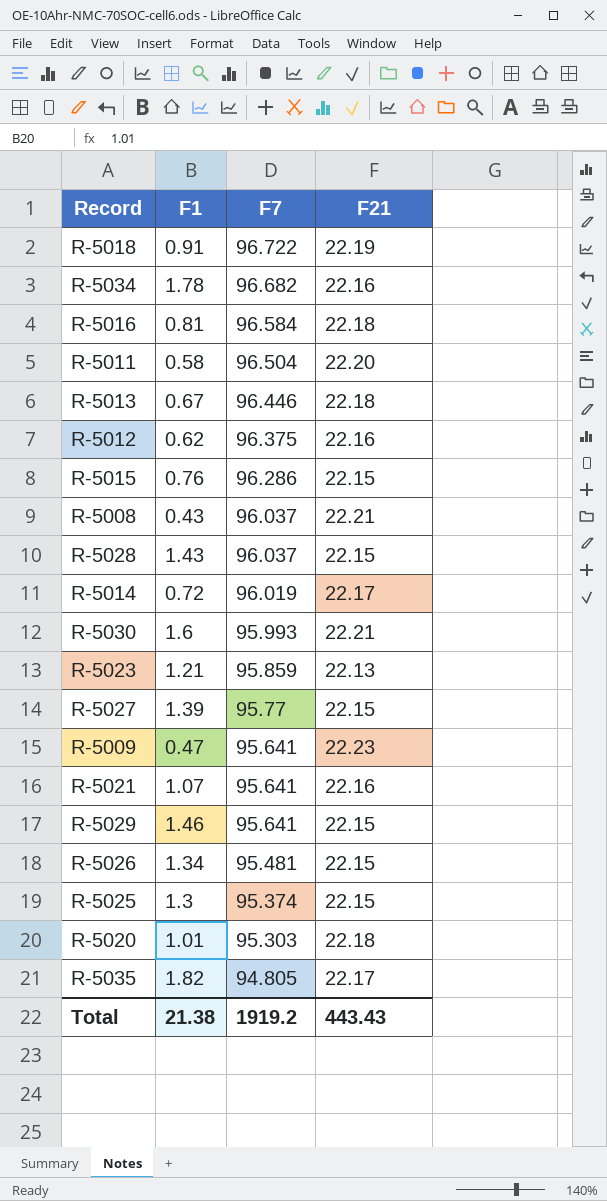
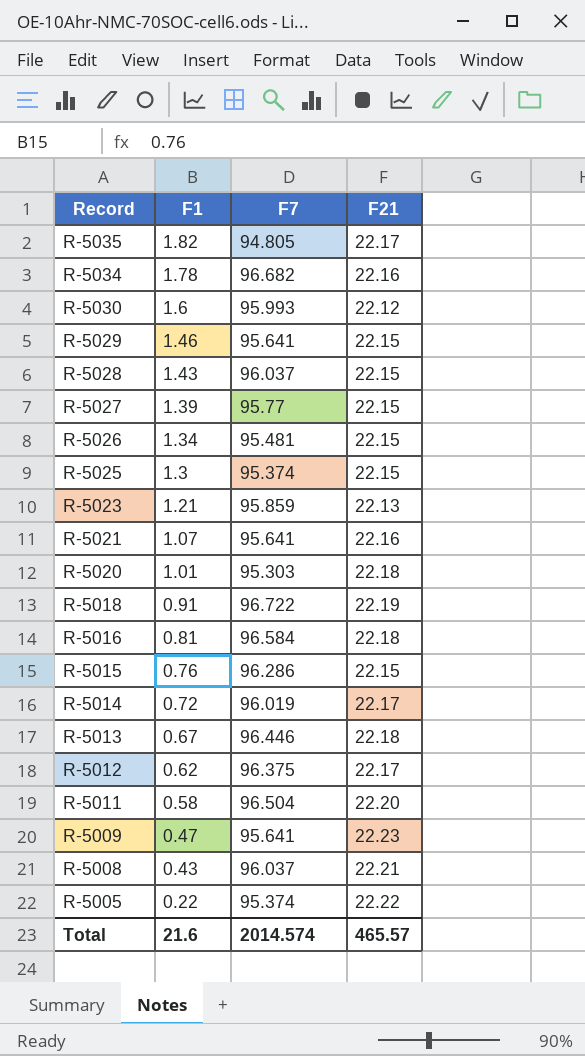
row order: F7 descending -> Record descending
R-5030 | F21: 22.21 -> 22.12
R-5012 | F21: 22.16 -> 22.17
row R-5005: none -> 0.22 | 95.374 | 22.22
Total | F1: 21.38 -> 21.6
Total | F7: 1919.2 -> 2014.574
Total | F21: 443.43 -> 465.57

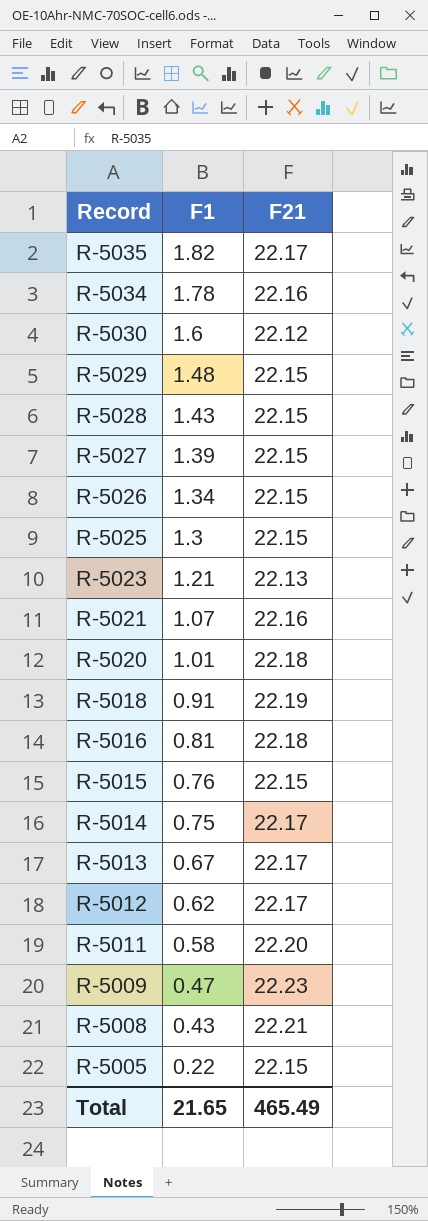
column F7 | position: 3 -> none
R-5029 | F1: 1.46 -> 1.48
R-5014 | F1: 0.72 -> 0.75
R-5013 | F21: 22.18 -> 22.17
R-5005 | F21: 22.22 -> 22.15
Total | F1: 21.6 -> 21.65
Total | F21: 465.57 -> 465.49

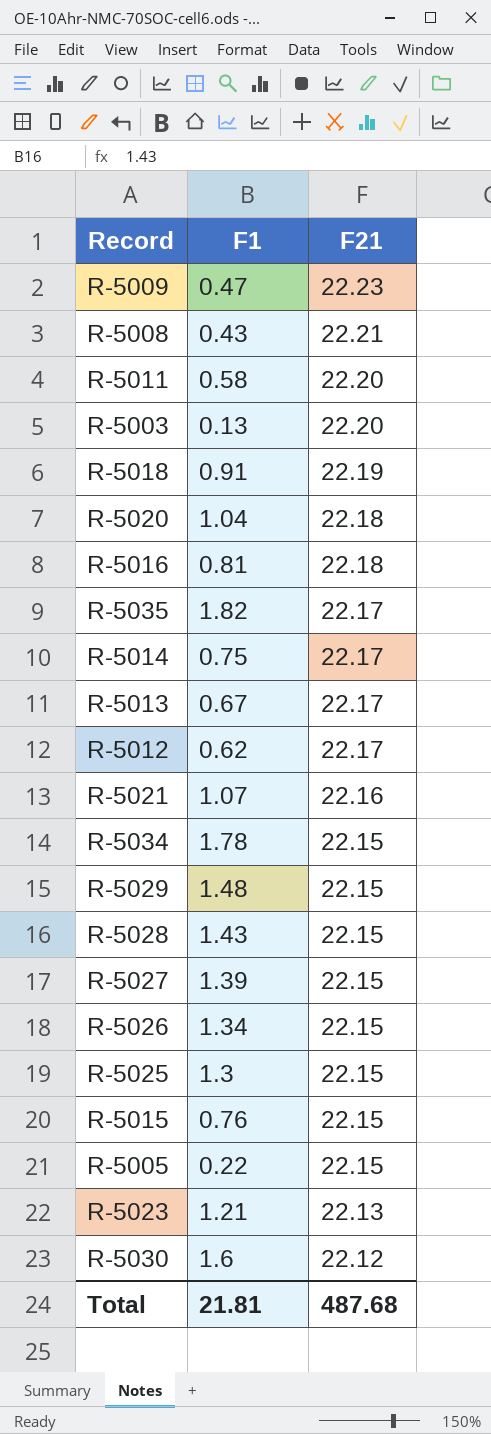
row order: Record descending -> F21 descending
row R-5003: none -> 0.13 | 22.20
R-5020 | F1: 1.01 -> 1.04
R-5034 | F21: 22.16 -> 22.15
Total | F1: 21.65 -> 21.81
Total | F21: 465.49 -> 487.68

